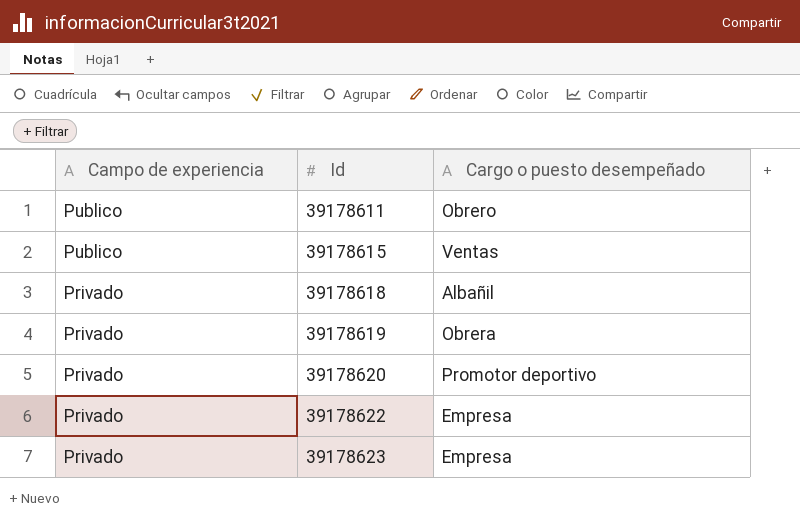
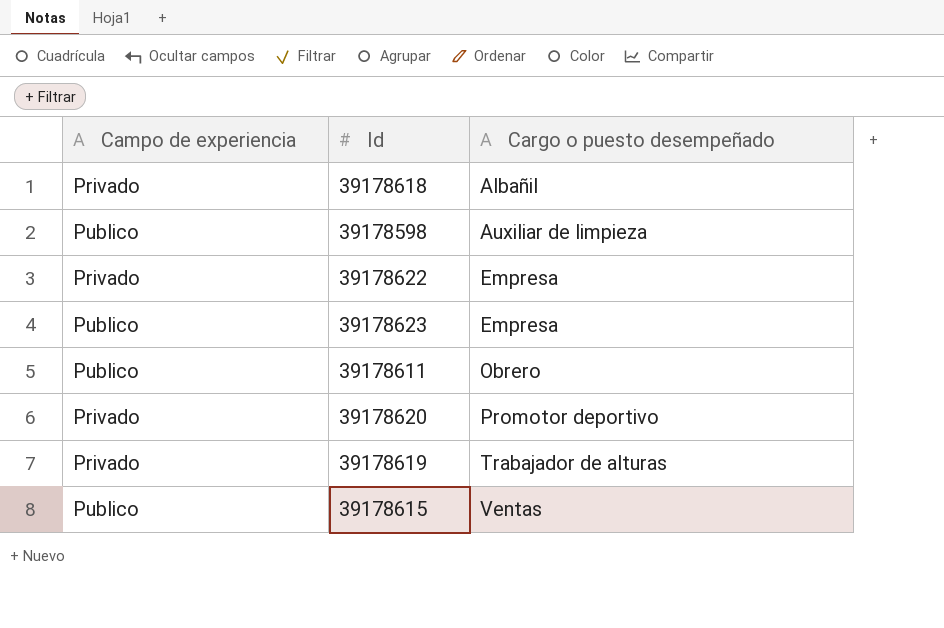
row order: Campo de experiencia descending -> Cargo o puesto desempeñado ascending
row 39178598: none -> Publico | Auxiliar de limpieza
39178623 | Campo de experiencia: Privado -> Publico
39178619 | Cargo o puesto desempeñado: Obrera -> Trabajador de alturas

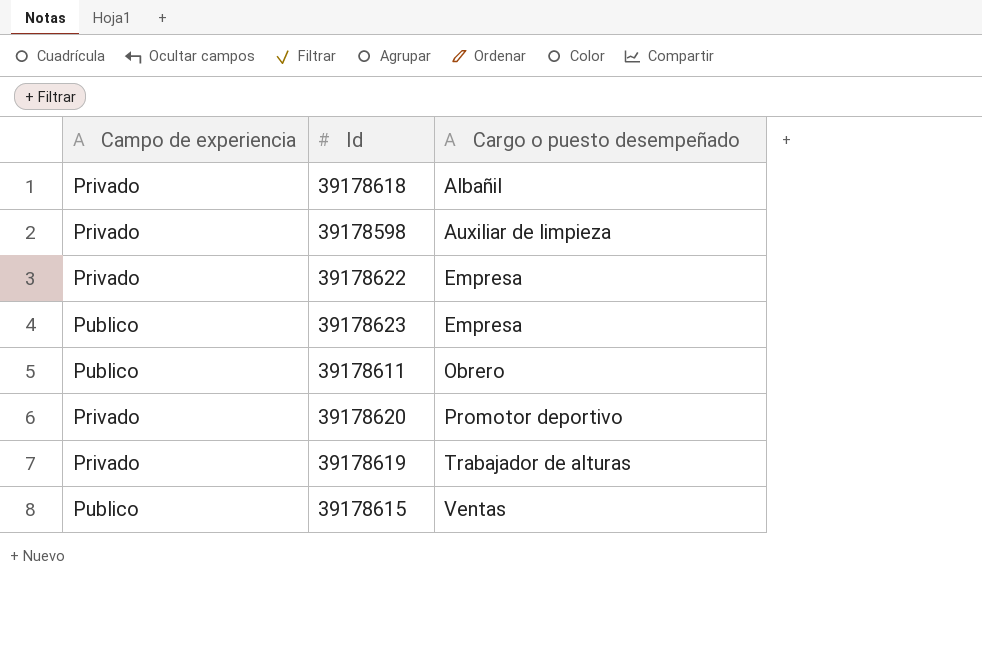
39178598 | Campo de experiencia: Publico -> Privado

